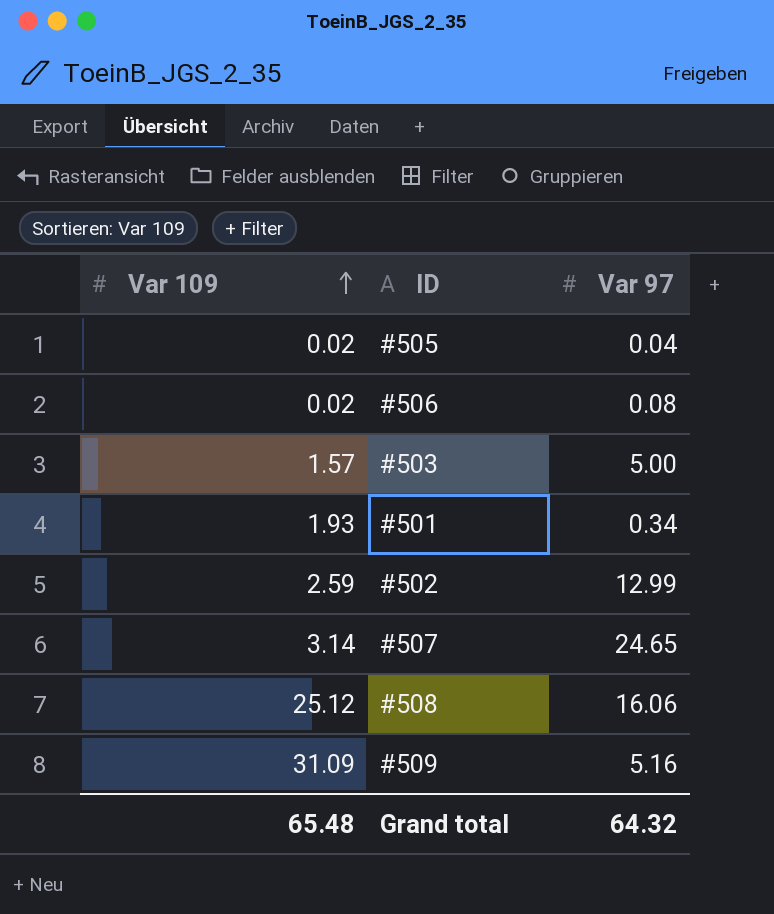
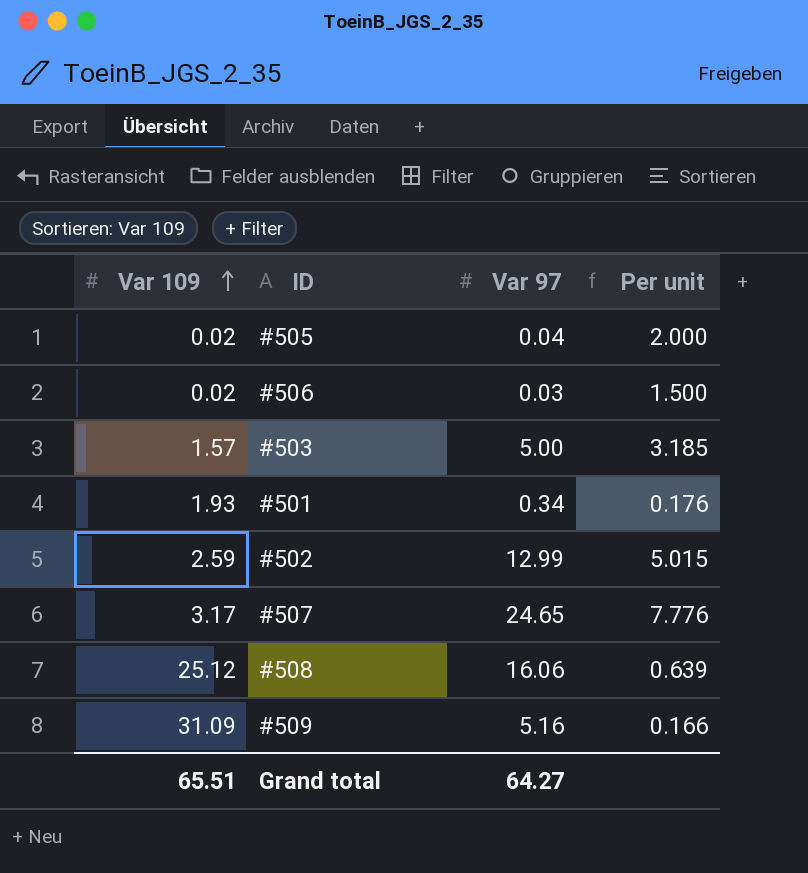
column Per unit | formula: none -> [Var 97] / [Var 109]
#506 | Var 97: 0.08 -> 0.03
#507 | Var 109: 3.14 -> 3.17
Grand total | Var 109: 65.48 -> 65.51
Grand total | Var 97: 64.32 -> 64.27

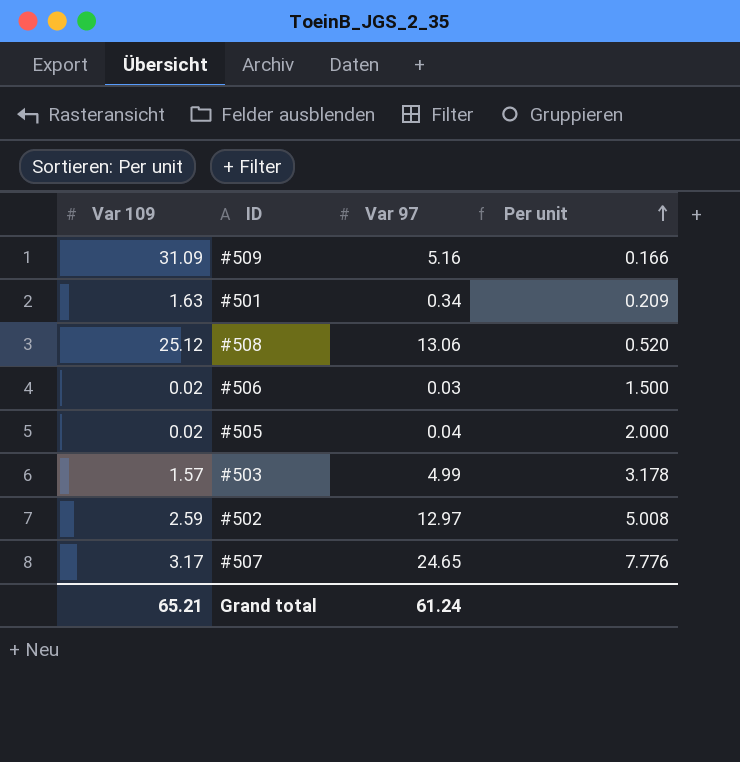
row order: Var 109 ascending -> Per unit ascending
#501 | Var 109: 1.93 -> 1.63
#501 | Per unit: 0.176 -> 0.209
#508 | Var 97: 16.06 -> 13.06
#508 | Per unit: 0.639 -> 0.520
#503 | Var 97: 5.00 -> 4.99
#503 | Per unit: 3.185 -> 3.178
#502 | Var 97: 12.99 -> 12.97
#502 | Per unit: 5.015 -> 5.008
Grand total | Var 109: 65.51 -> 65.21
Grand total | Var 97: 64.27 -> 61.24

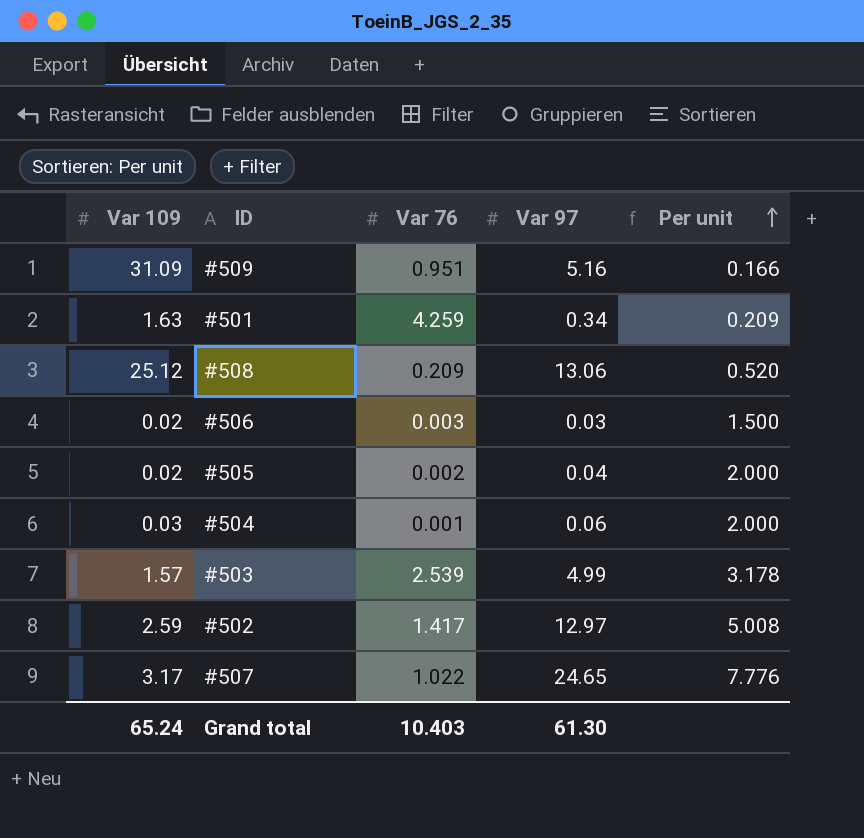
column Var 76 | position: none -> 3
row #504: none -> 0.03 | 0.001 | 0.06 | 2.000
Grand total | Var 109: 65.21 -> 65.24
Grand total | Var 97: 61.24 -> 61.30

